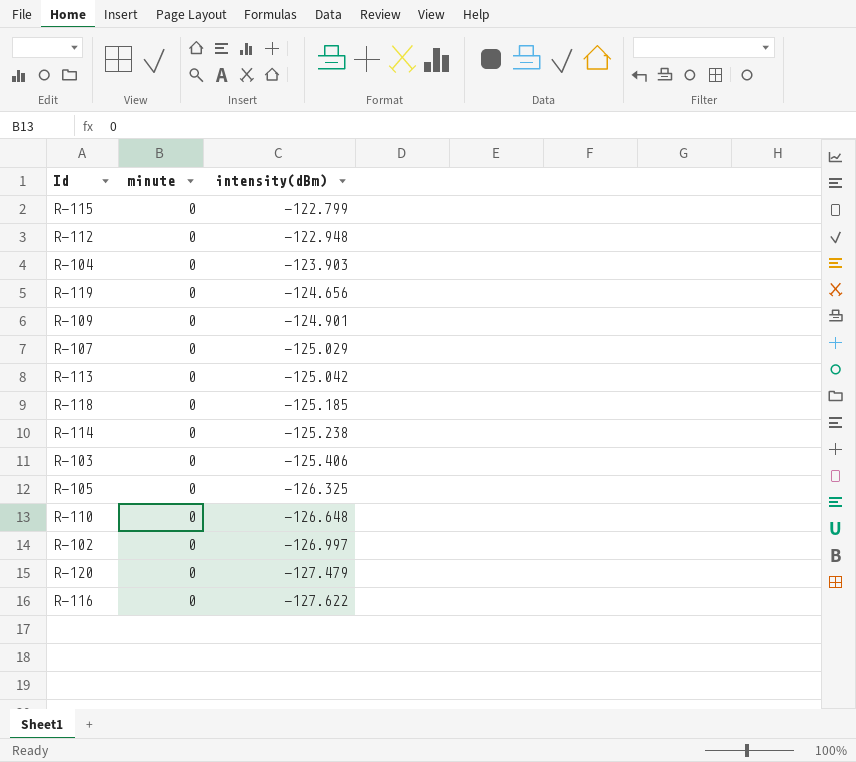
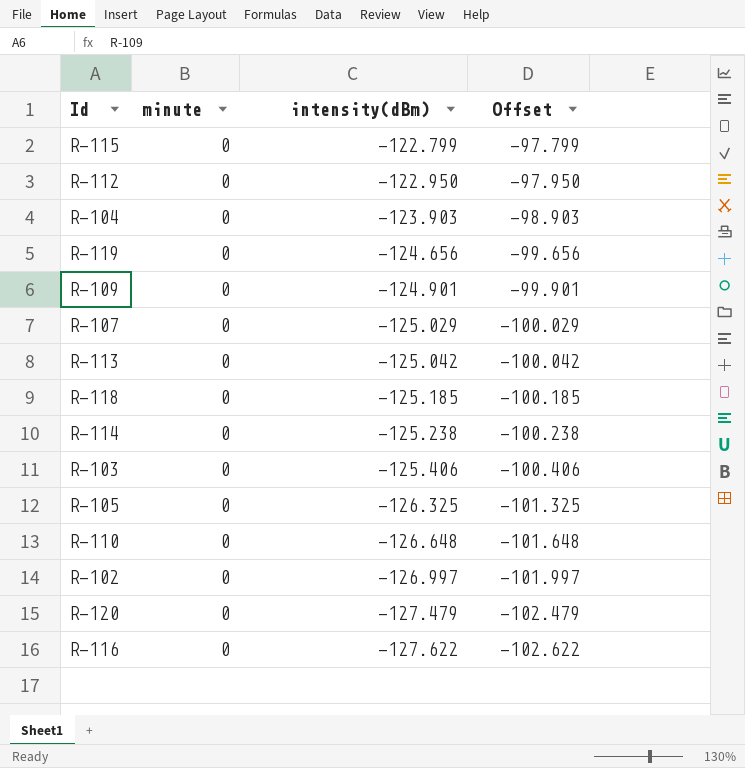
column Offset | formula: none -> [intensity(dBm)] + 25
R-112 | intensity(dBm): -122.948 -> -122.950

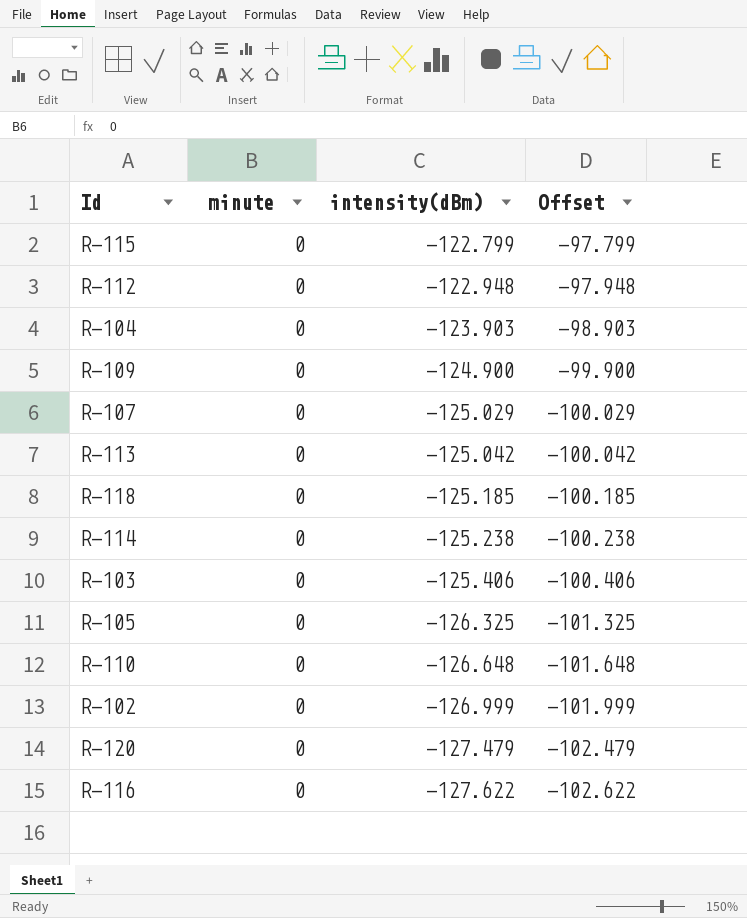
row R-119: 0 | -124.656 | -99.656 -> none
R-112 | intensity(dBm): -122.950 -> -122.948
R-112 | Offset: -97.950 -> -97.948
R-109 | intensity(dBm): -124.901 -> -124.900
R-109 | Offset: -99.901 -> -99.900
R-102 | intensity(dBm): -126.997 -> -126.999
R-102 | Offset: -101.997 -> -101.999

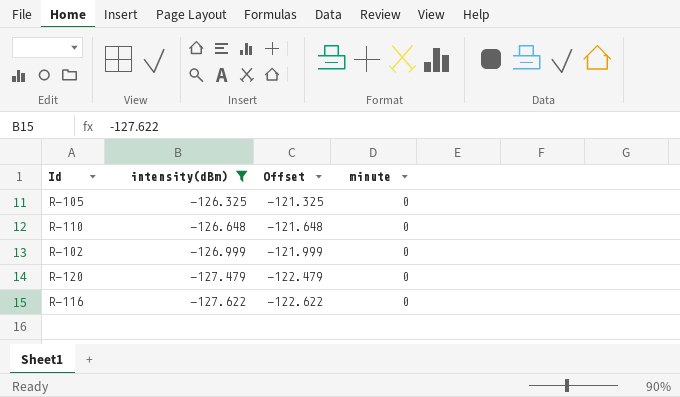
filter: none -> intensity(dBm) <= -126.325
column Offset | formula: [intensity(dBm)] + 25 -> [intensity(dBm)] + 5
column minute | position: 2 -> 4

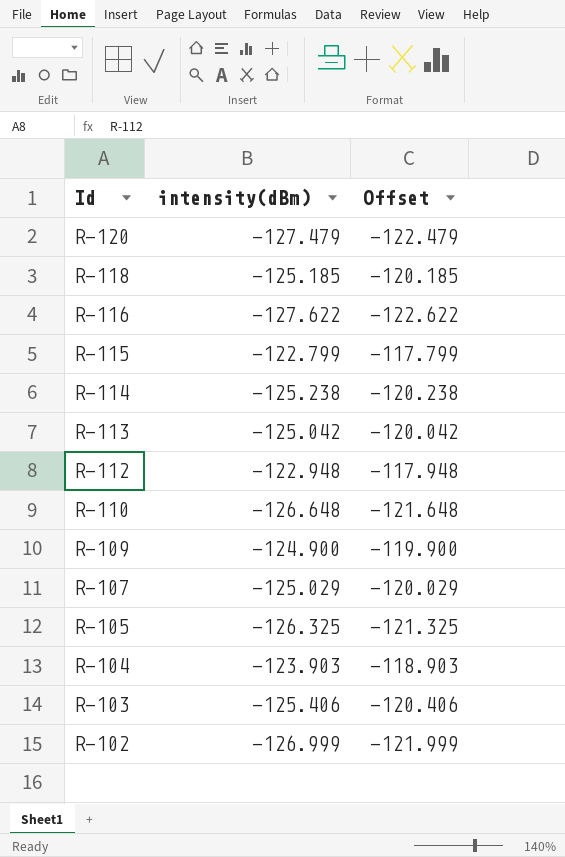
filter: intensity(dBm) <= -126.325 -> none
row order: intensity(dBm) descending -> Id descending
column minute | position: 4 -> none

